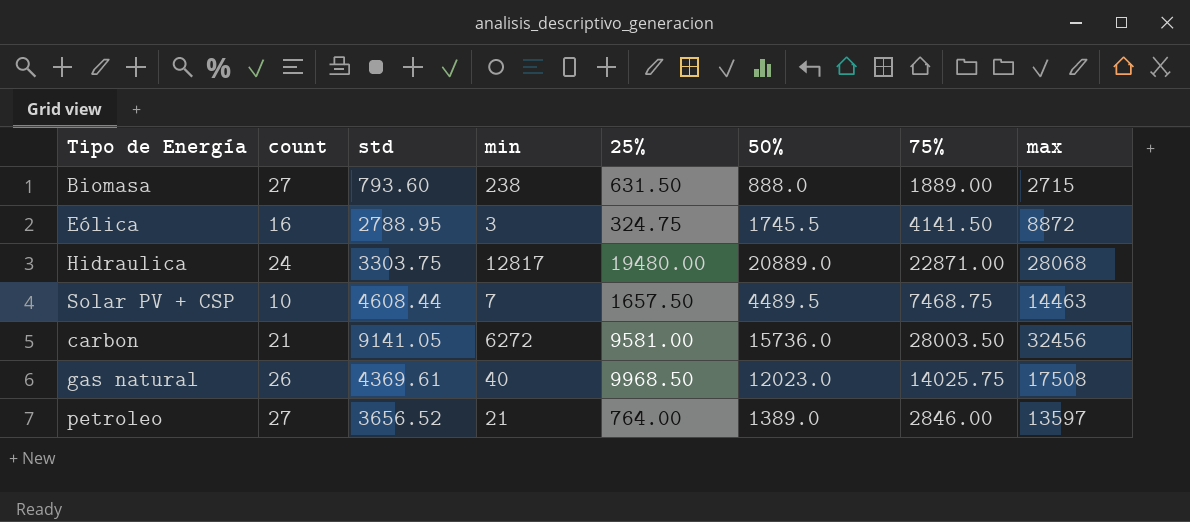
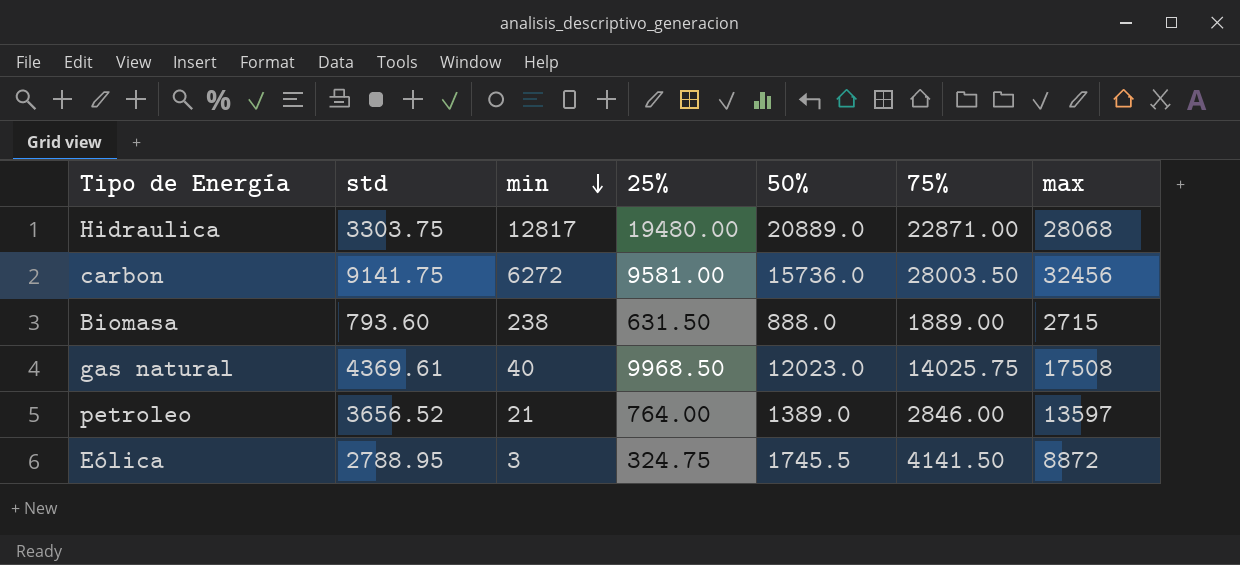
row order: none -> min descending
column count | position: 2 -> none
row Solar PV + CSP: 10 | 4608.44 | 7 | 1657.50 | 4489.5 | 7468.75 | 14463 -> none
carbon | std: 9141.05 -> 9141.75

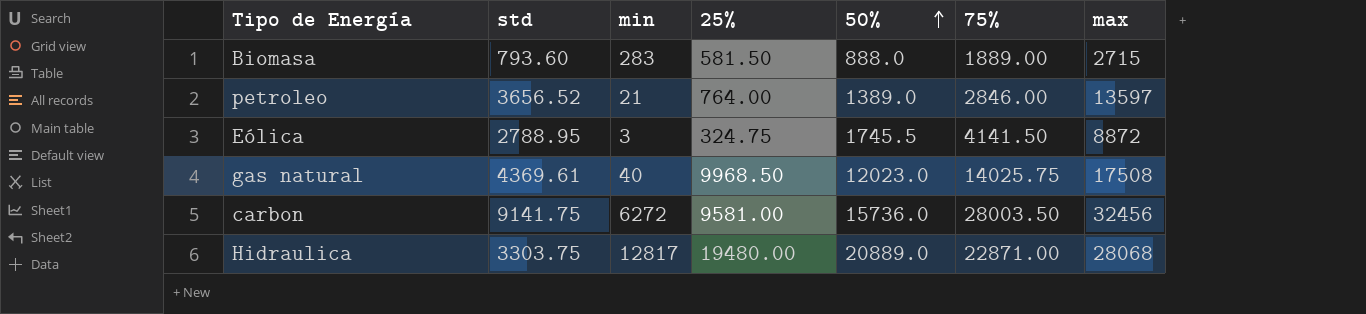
row order: min descending -> 50% ascending
Biomasa | min: 238 -> 283
Biomasa | 25%: 631.50 -> 581.50

